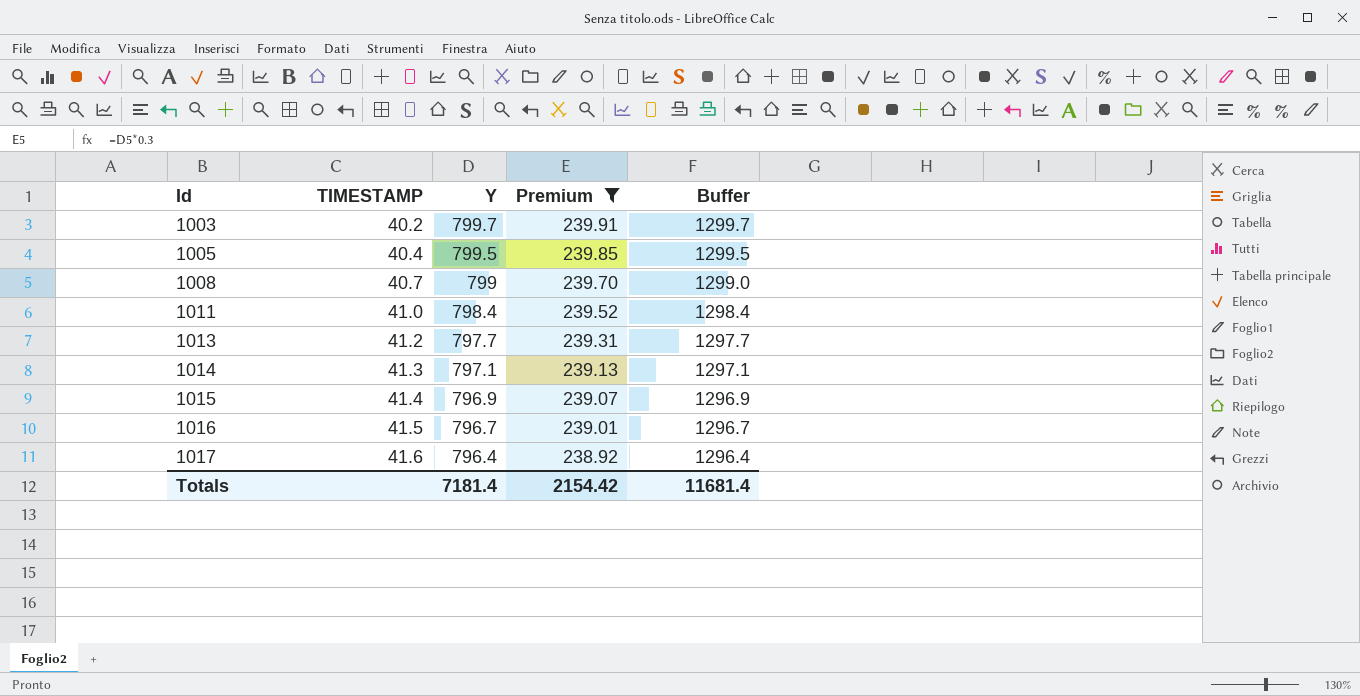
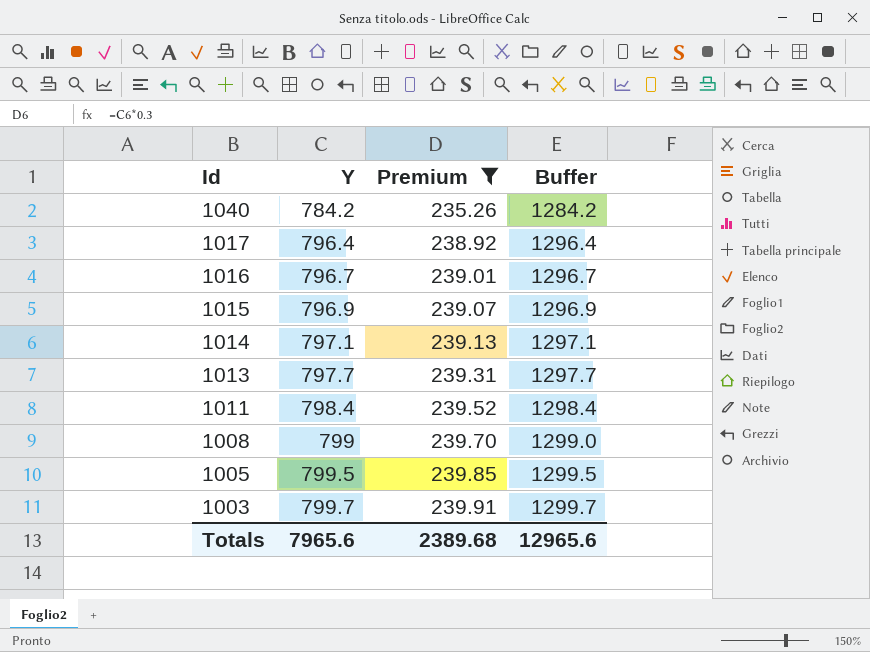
row order: Id ascending -> Id descending
column TIMESTAMP | position: 2 -> none
row 1040: none -> 784.2 | 235.26 | 1284.2
Totals | Y: 7181.4 -> 7965.6
Totals | Premium: 2154.42 -> 2389.68
Totals | Buffer: 11681.4 -> 12965.6

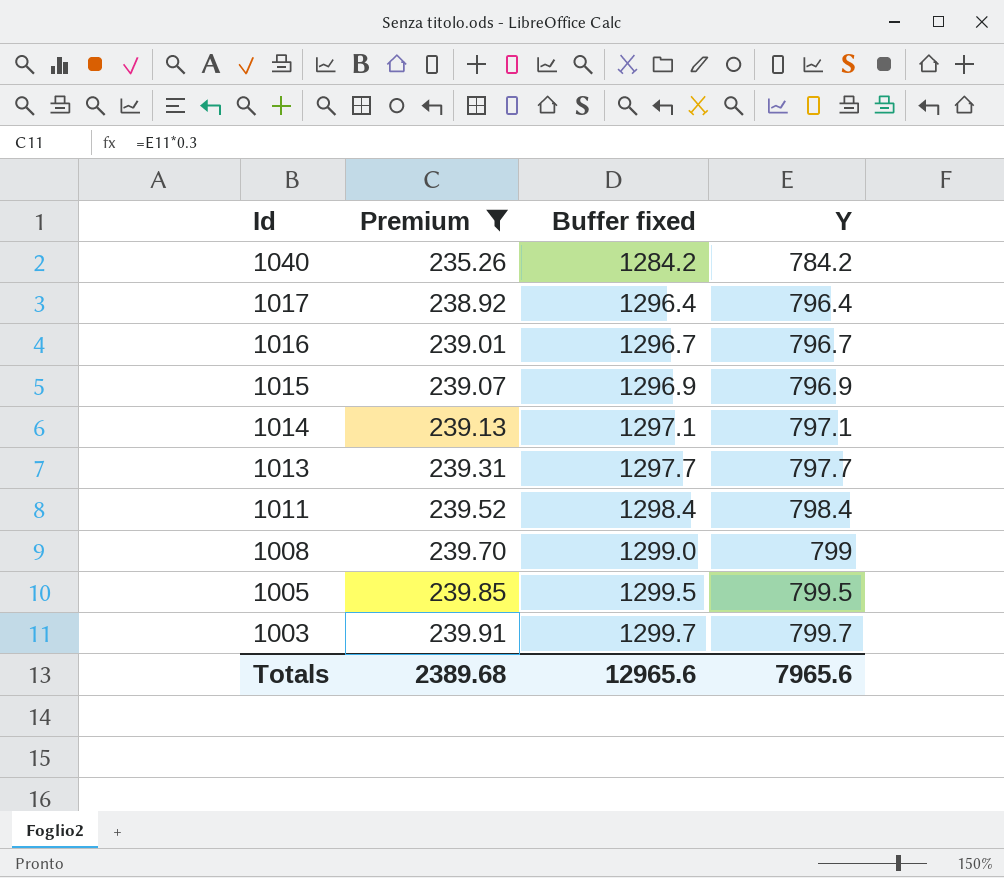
column name: Buffer -> Buffer fixed
column Y | position: 2 -> 4

